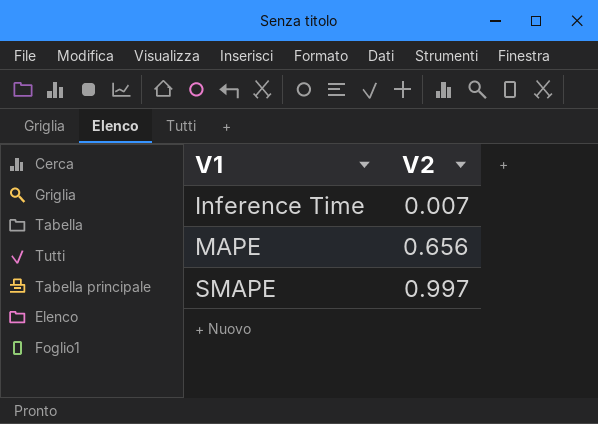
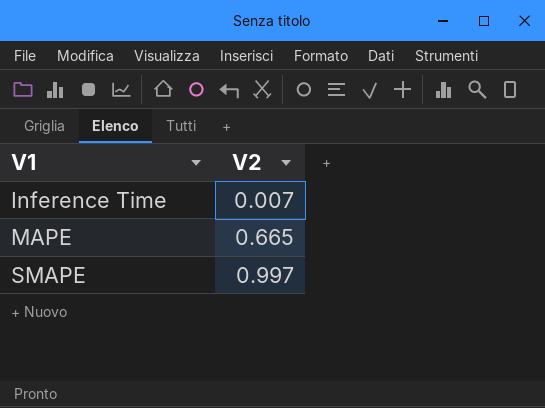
MAPE | V2: 0.656 -> 0.665

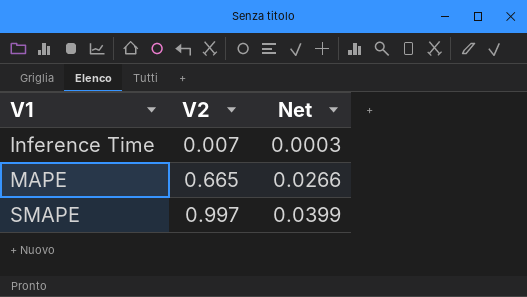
column Net | formula: none -> [V2] * 0.04

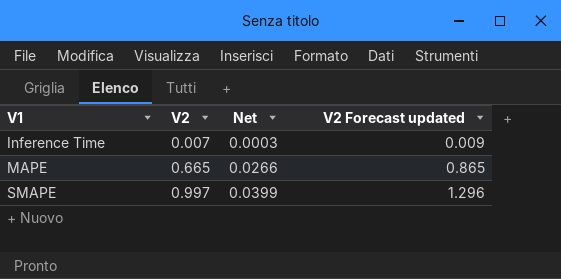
column V2 Forecast updated | formula: none -> [V2] * 1.3

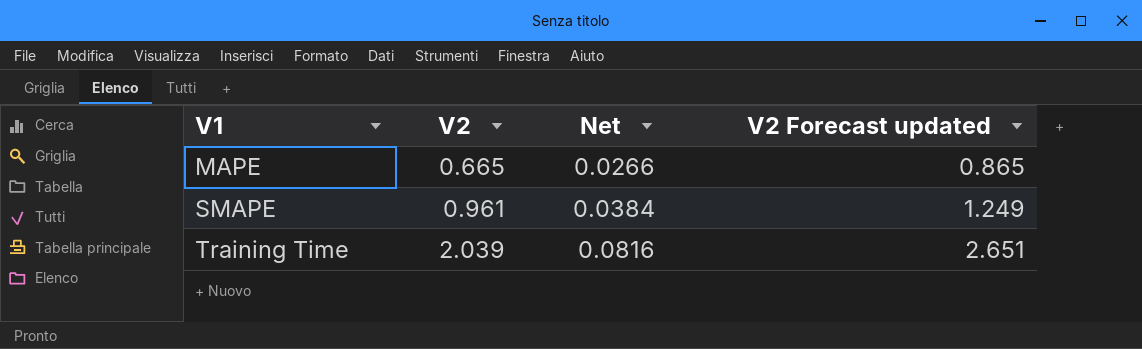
row Inference Time: 0.007 | 0.0003 | 0.009 -> none
SMAPE | V2: 0.997 -> 0.961
SMAPE | Net: 0.0399 -> 0.0384
SMAPE | V2 Forecast updated: 1.296 -> 1.249
row Training Time: none -> 2.039 | 0.0816 | 2.651

